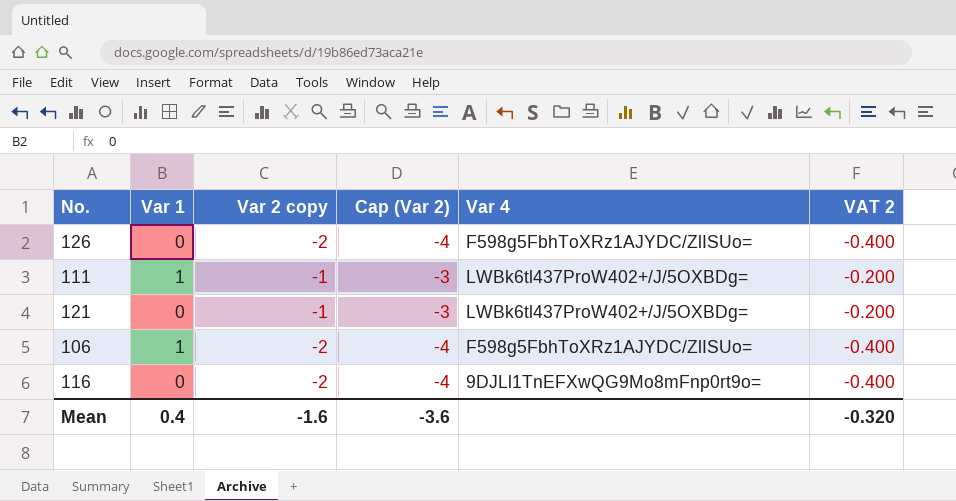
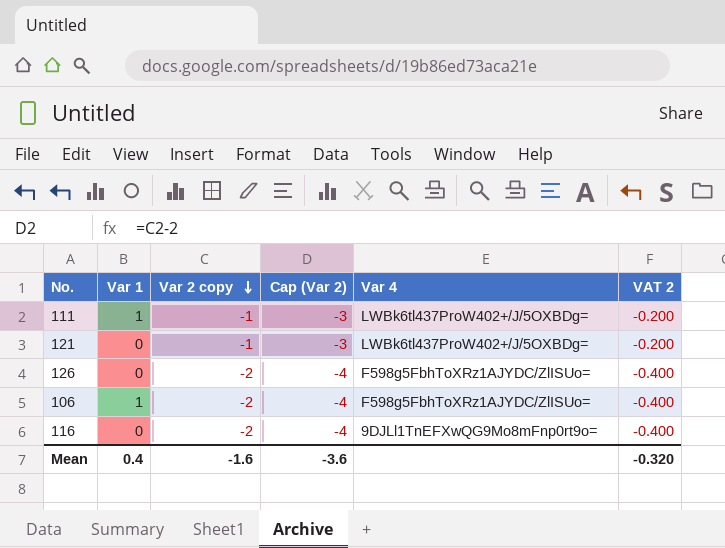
row order: none -> Var 2 copy descending

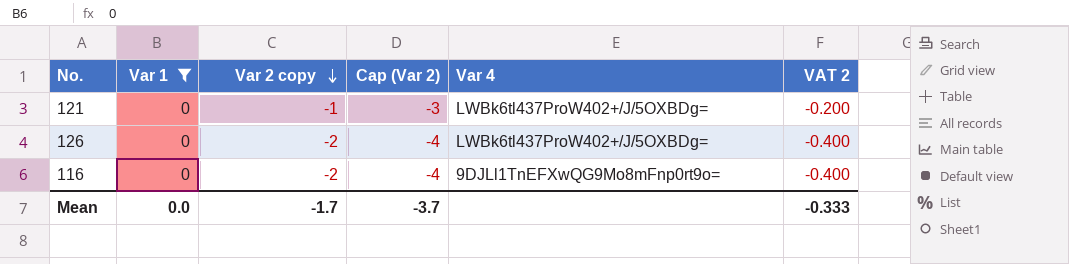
filter: none -> Var 1 = 0
126 | Var 4: F598g5FbhToXRz1AJYDC/ZlISUo= -> LWBk6tl437ProW402+/J/5OXBDg=
Mean | Var 1: 0.4 -> 0.0
Mean | Var 2 copy: -1.6 -> -1.7
Mean | Cap (Var 2): -3.6 -> -3.7
Mean | VAT 2: -0.320 -> -0.333

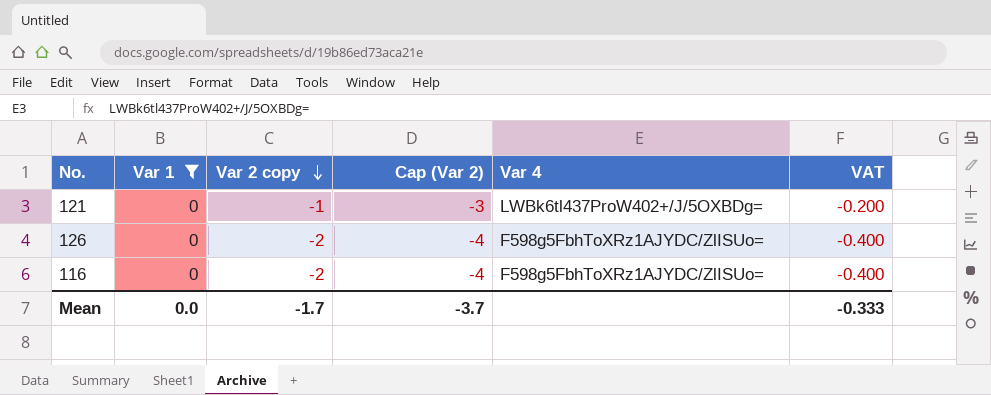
column name: VAT 2 -> VAT
126 | Var 4: LWBk6tl437ProW402+/J/5OXBDg= -> F598g5FbhToXRz1AJYDC/ZlISUo=
116 | Var 4: 9DJLl1TnEFXwQG9Mo8mFnp0rt9o= -> F598g5FbhToXRz1AJYDC/ZlISUo=

